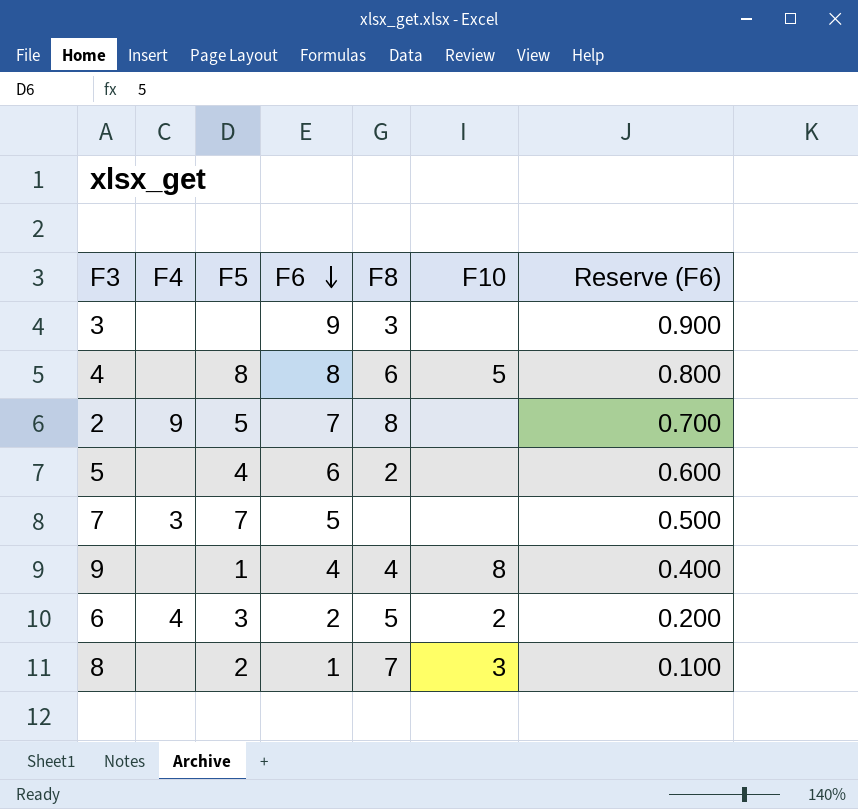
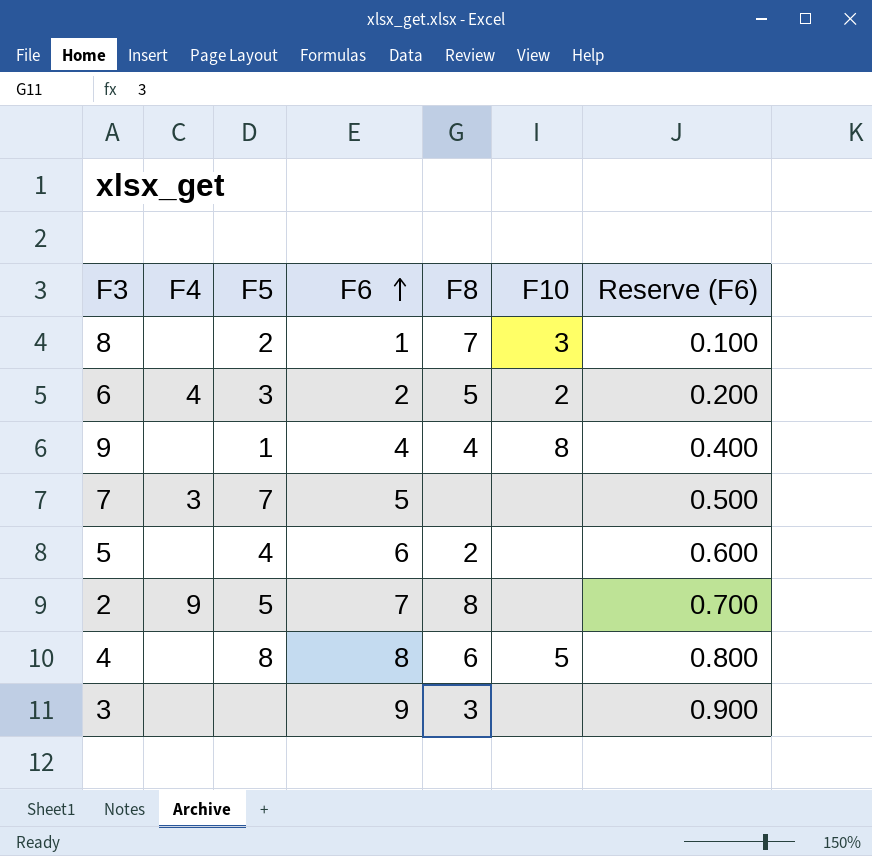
row order: F6 descending -> F6 ascending

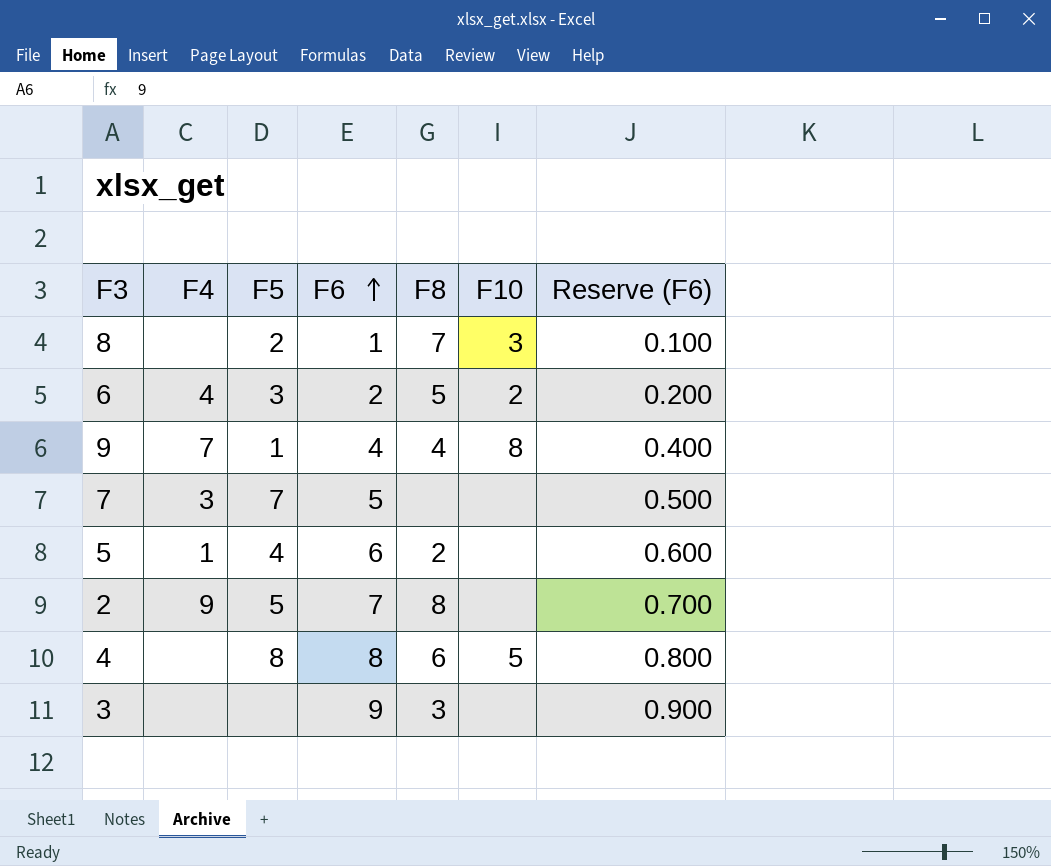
9 | F4: none -> 7
5 | F4: none -> 1

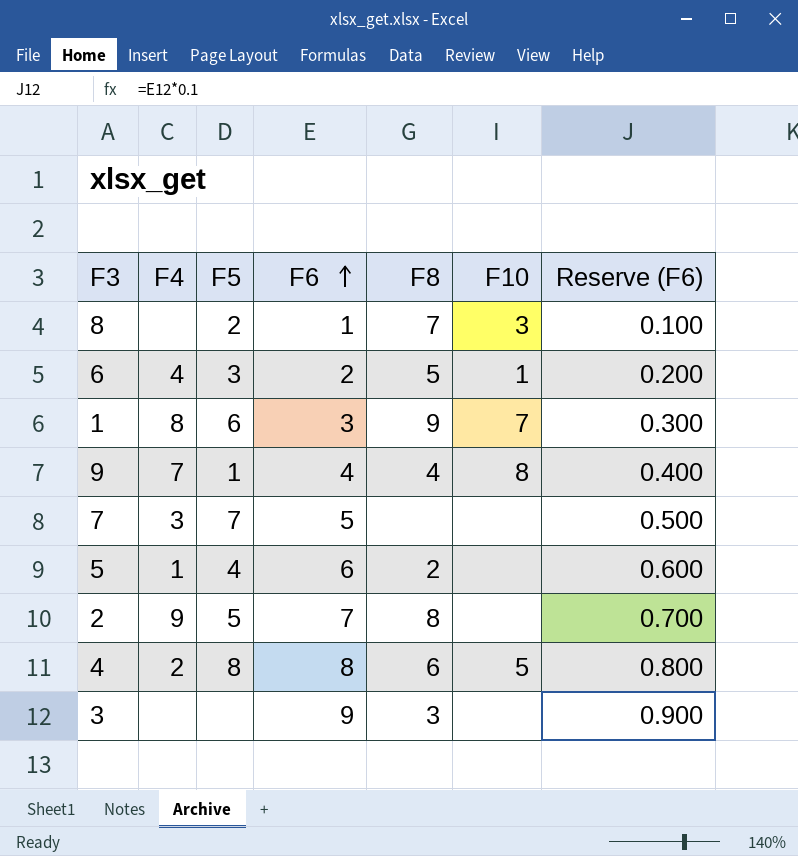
6 | F10: 2 -> 1
row 1: none -> 8 | 6 | 3 | 9 | 7 | 0.300
4 | F4: none -> 2

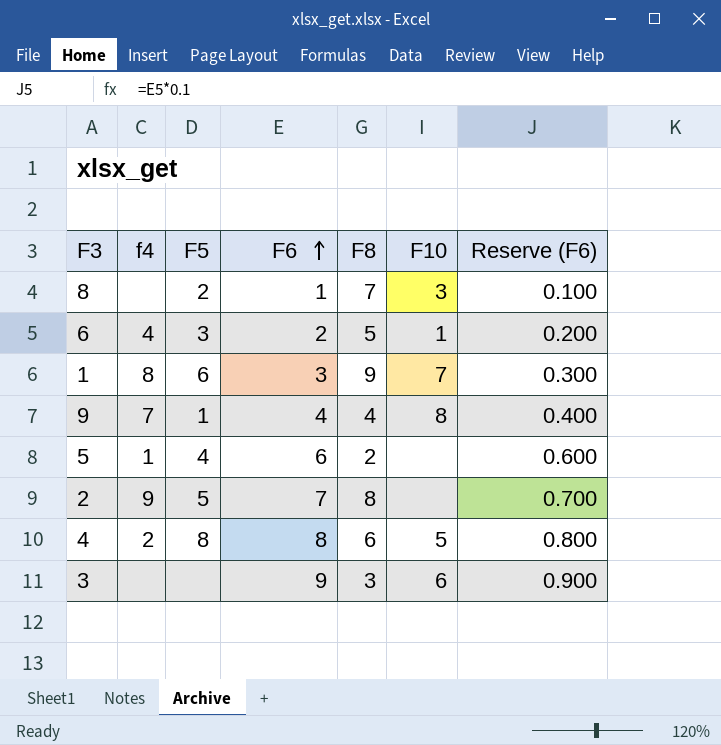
column name: F4 -> f4
row 7: 3 | 7 | 5 | none | none | 0.500 -> none
3 | F10: none -> 6

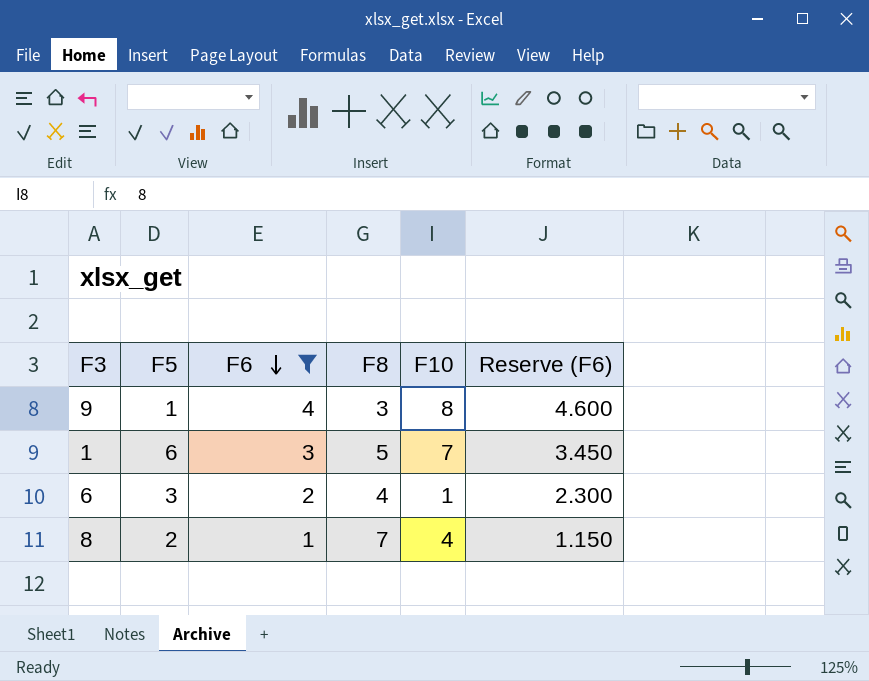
filter: none -> F6 <= 4
row order: F6 ascending -> F6 descending
column f4 | position: 2 -> none
column Reserve (F6) | formula: [F6] * 0.1 -> [F6] * 1.15
9 | F8: 4 -> 3
1 | F8: 9 -> 5
6 | F8: 5 -> 4
8 | F10: 3 -> 4

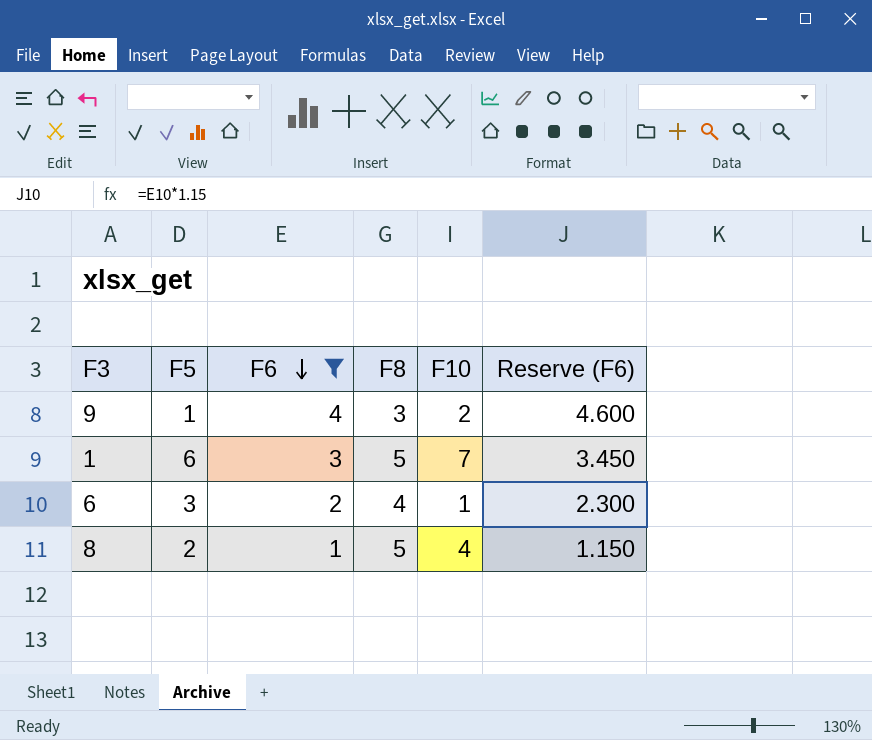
9 | F10: 8 -> 2
8 | F8: 7 -> 5

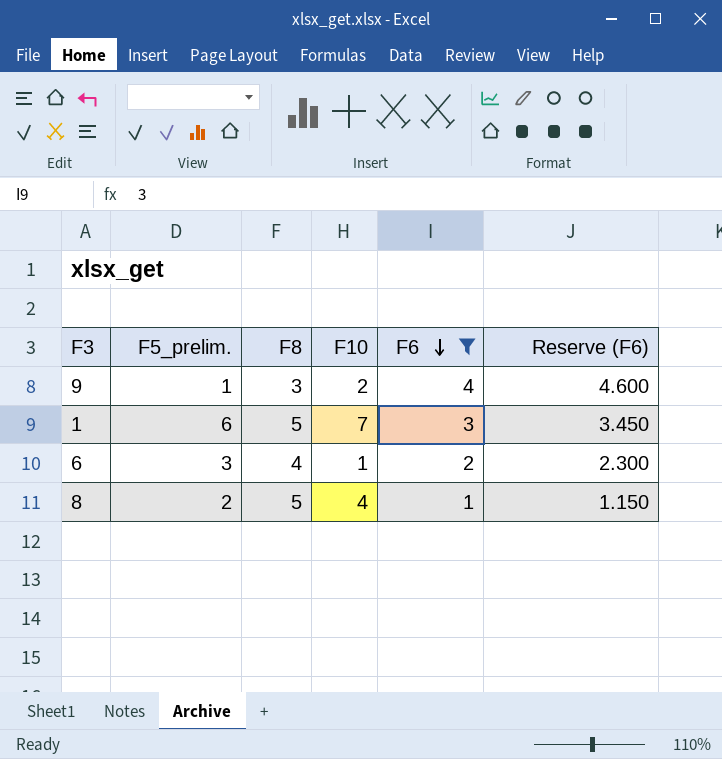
column name: F5 -> F5_prelim.
column F6 | position: 3 -> 5

